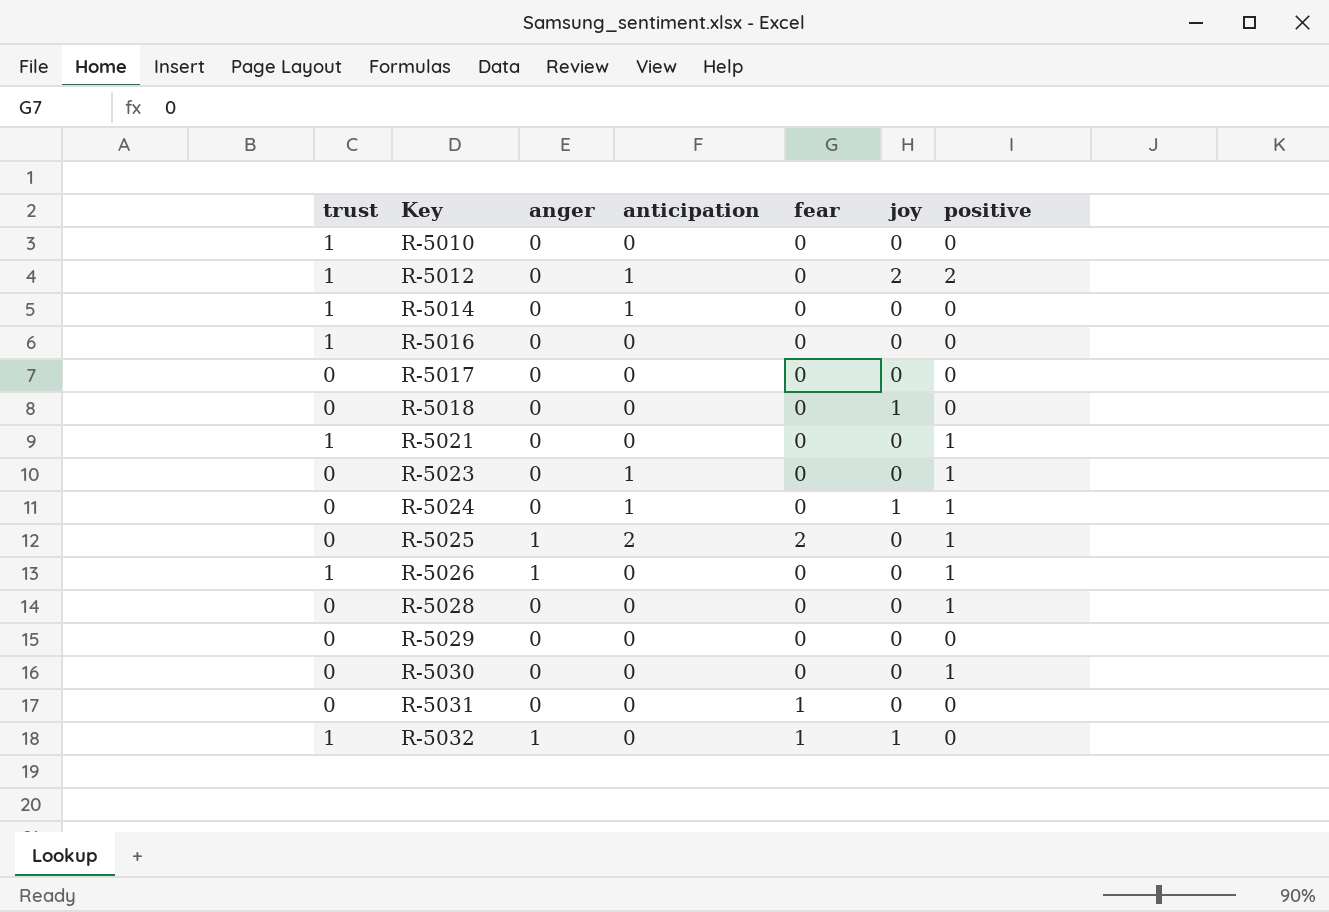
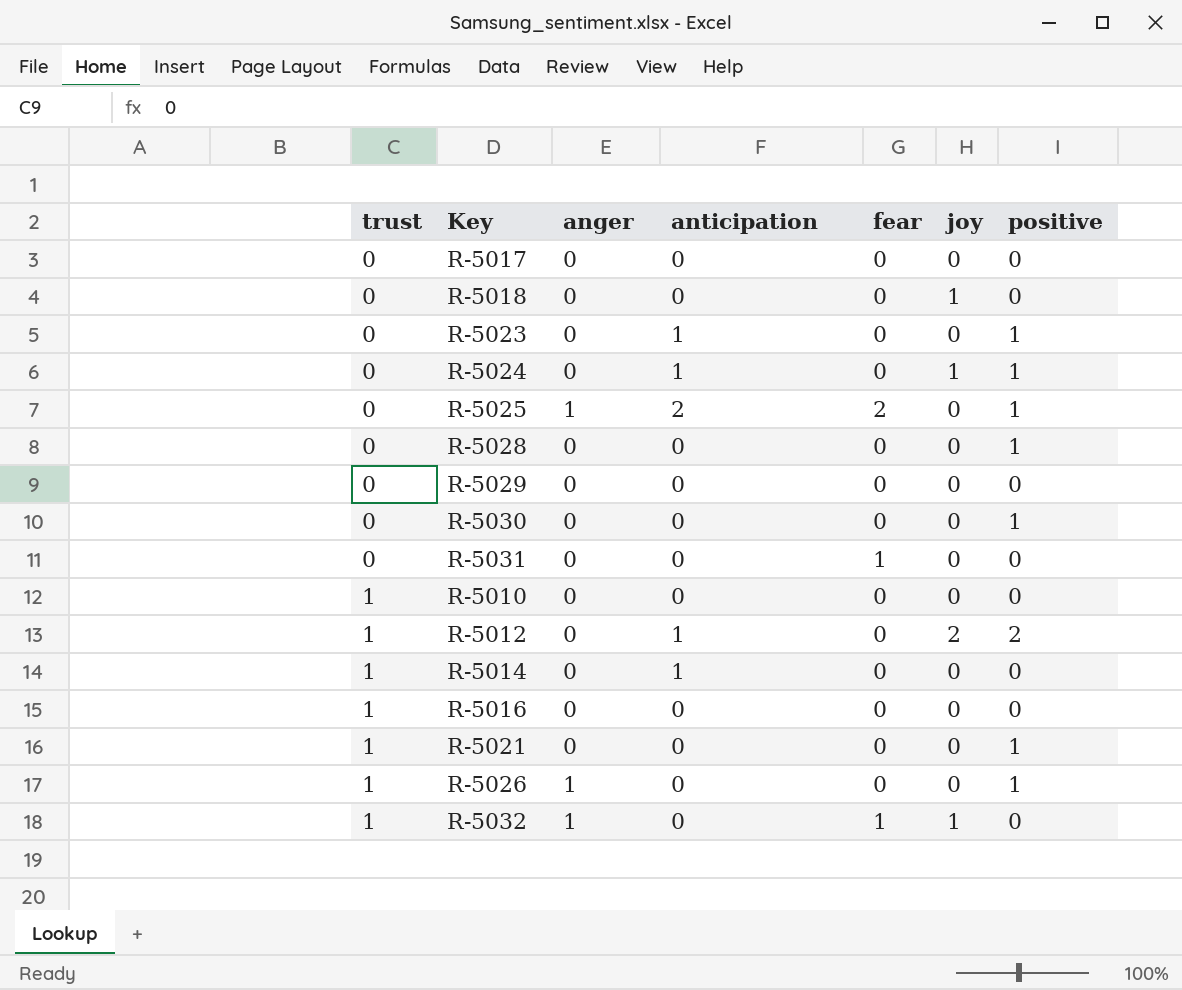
row order: Key ascending -> trust ascending

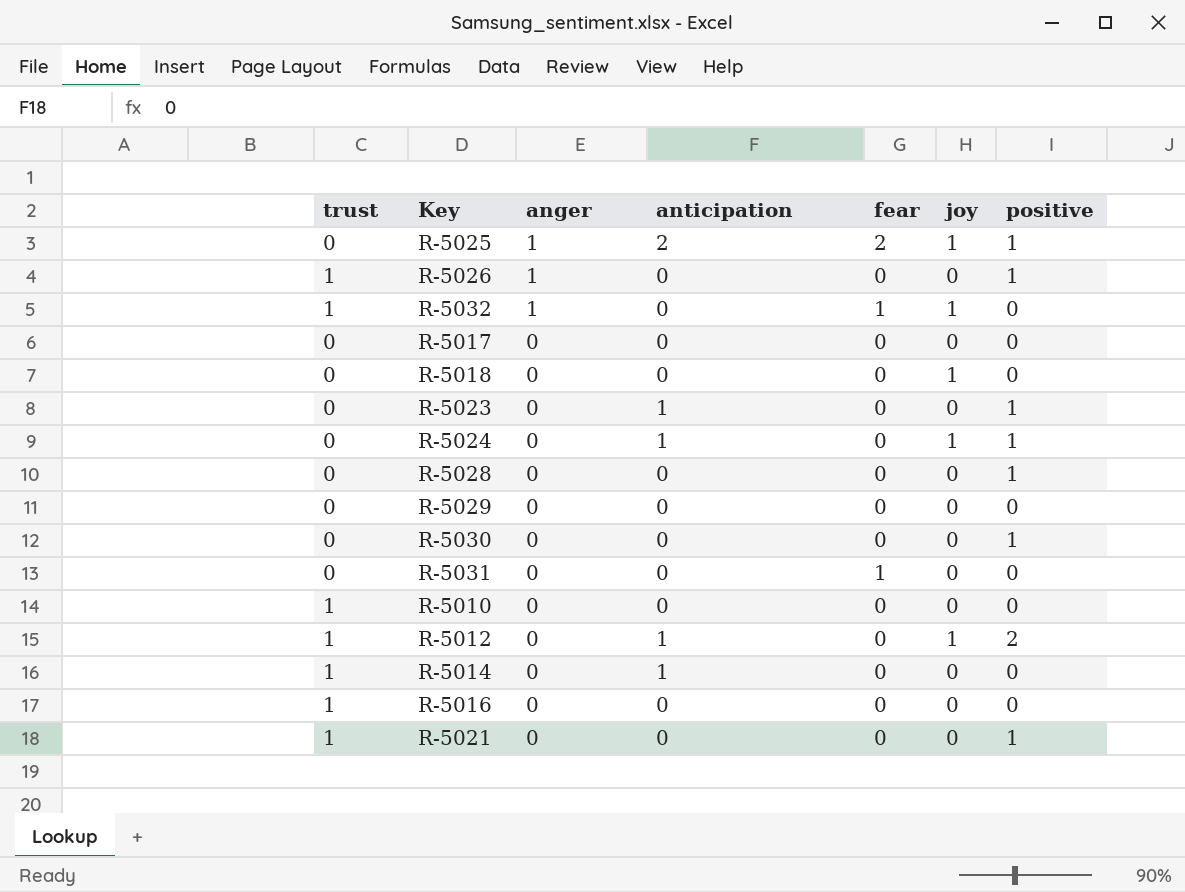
row order: trust ascending -> anger descending
R-5025 | joy: 0 -> 1
R-5012 | joy: 2 -> 1

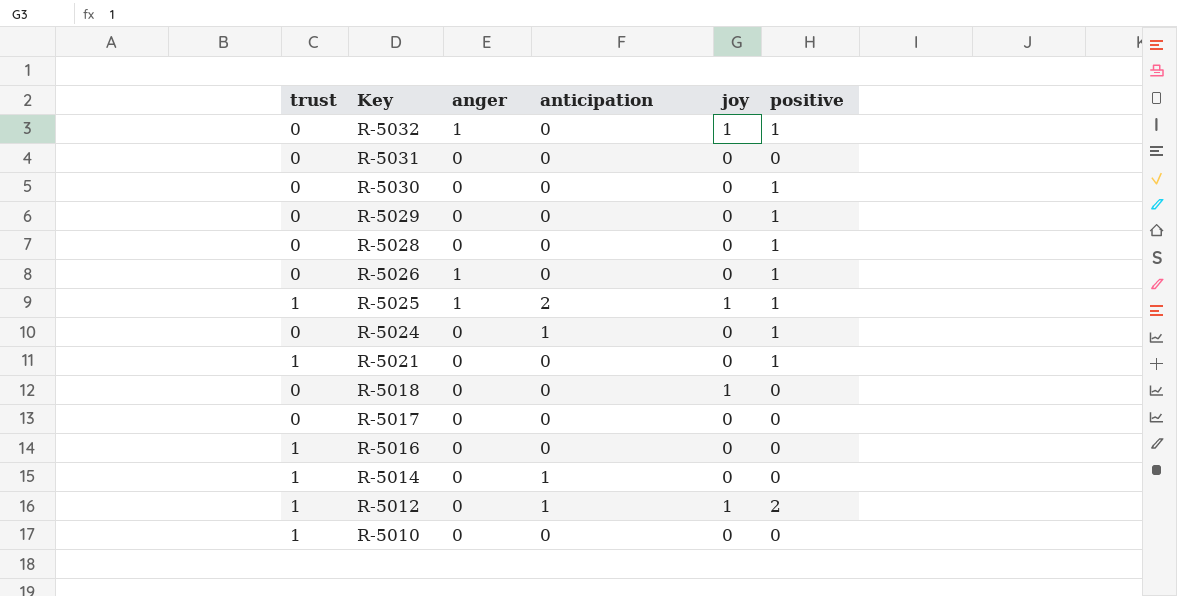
row order: anger descending -> Key descending
column fear | position: 5 -> none
row R-5023: 0 | 0 | 1 | 0 | 0 | 1 -> none
R-5032 | trust: 1 -> 0
R-5032 | positive: 0 -> 1
R-5029 | positive: 0 -> 1
R-5026 | trust: 1 -> 0
R-5025 | trust: 0 -> 1
R-5024 | joy: 1 -> 0

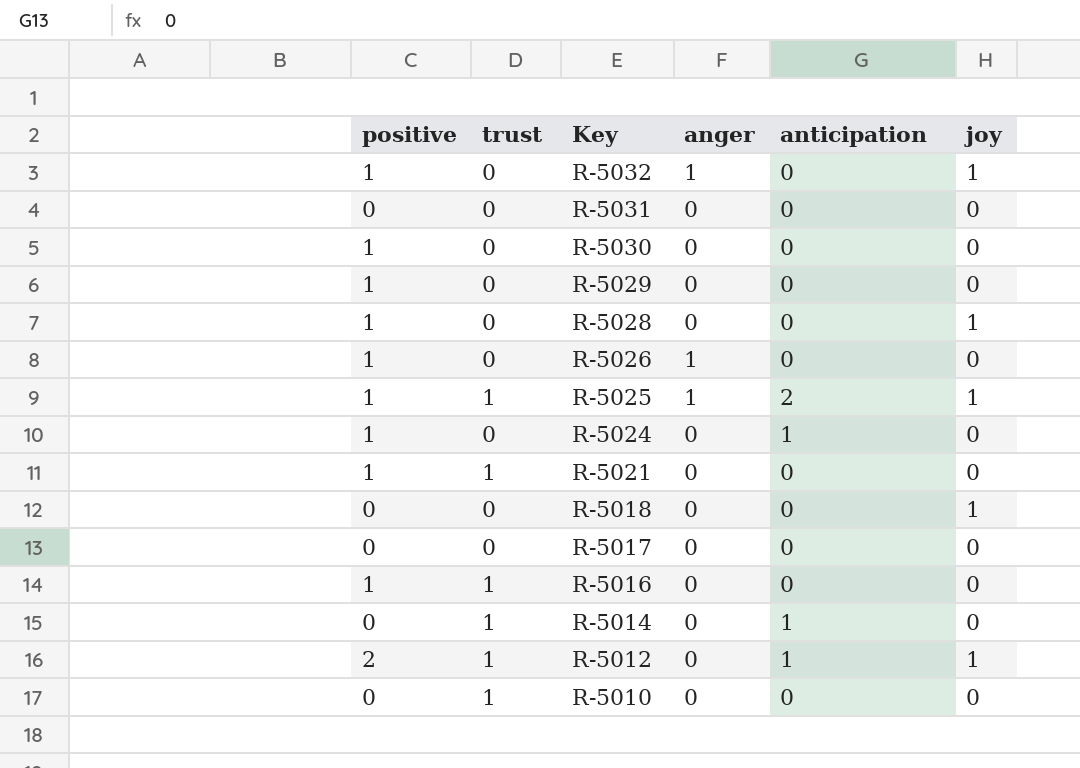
column positive | position: 6 -> 1
R-5028 | joy: 0 -> 1
R-5016 | positive: 0 -> 1

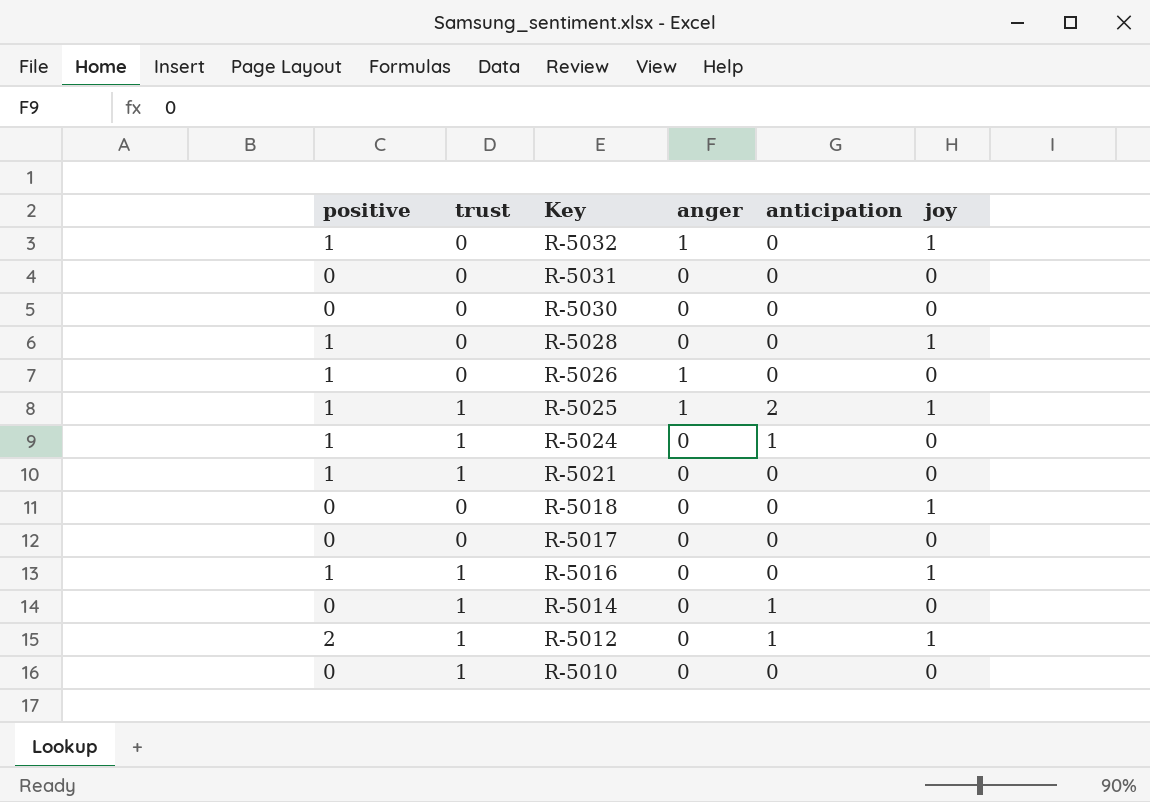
row R-5029: 1 | 0 | 0 | 0 | 0 -> none
R-5030 | positive: 1 -> 0
R-5024 | trust: 0 -> 1
R-5016 | joy: 0 -> 1

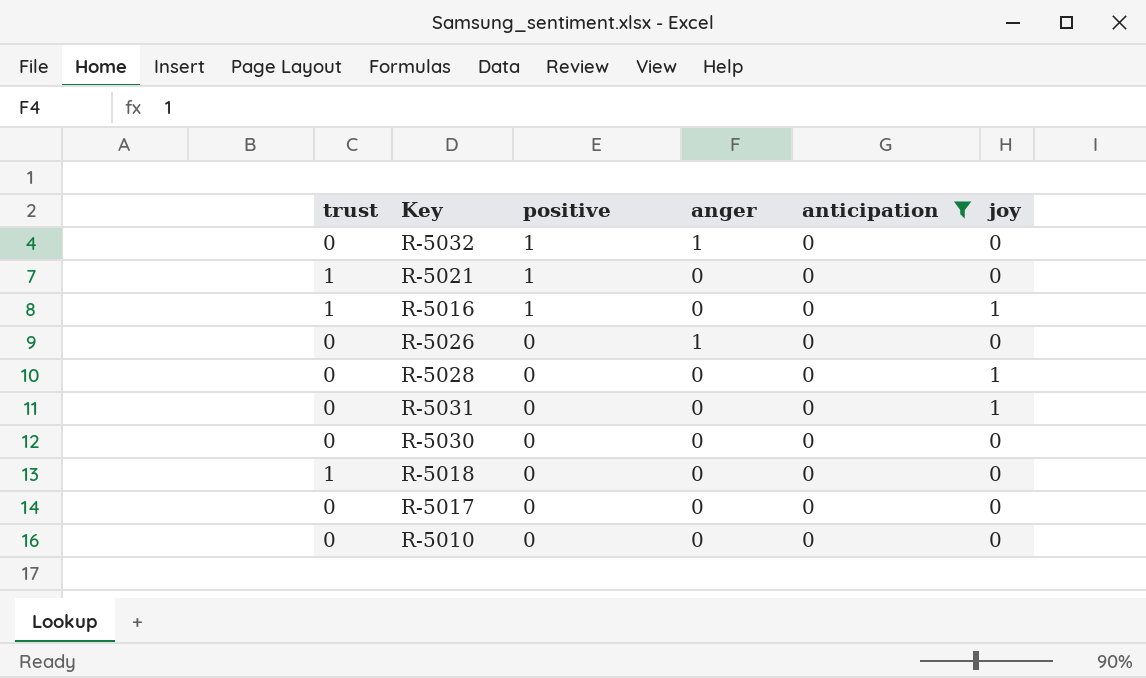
filter: none -> anticipation = 0
row order: Key descending -> positive descending
column positive | position: 1 -> 3
R-5032 | joy: 1 -> 0
R-5026 | positive: 1 -> 0
R-5028 | positive: 1 -> 0
R-5031 | joy: 0 -> 1
R-5018 | trust: 0 -> 1
R-5018 | joy: 1 -> 0
R-5010 | trust: 1 -> 0

